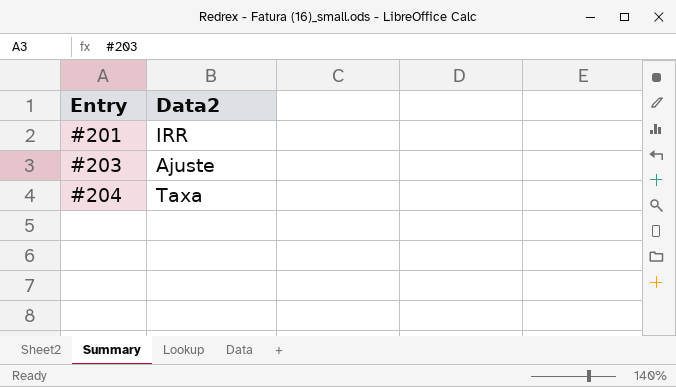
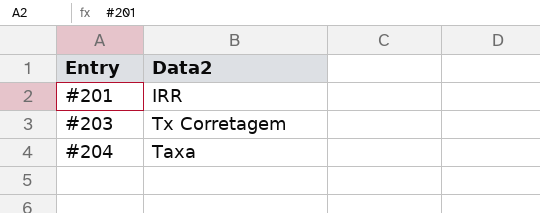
#203 | Data2: Ajuste -> Tx Corretagem

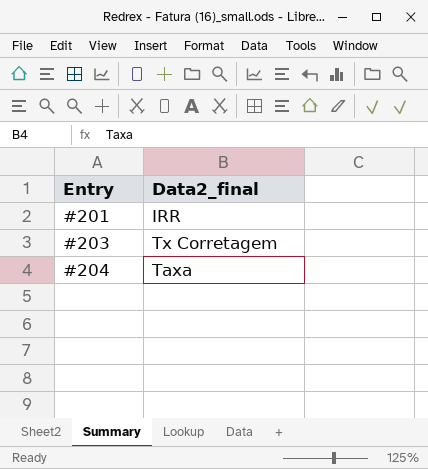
column name: Data2 -> Data2_final

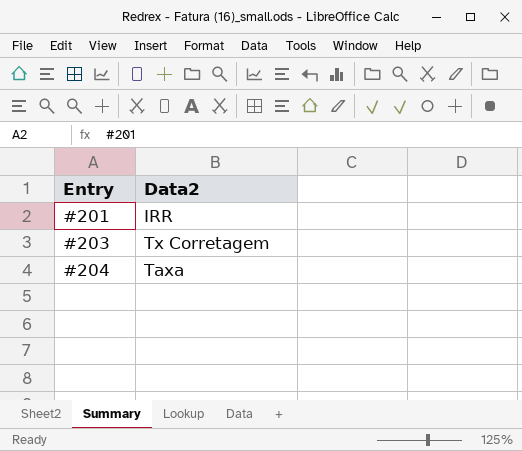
column name: Data2_final -> Data2

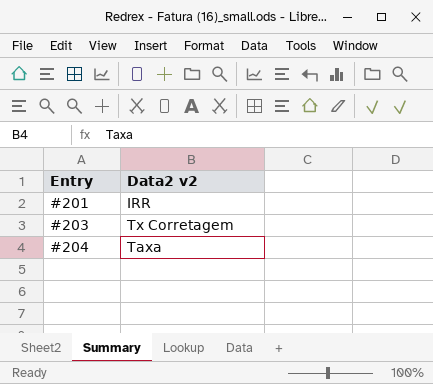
column name: Data2 -> Data2 v2

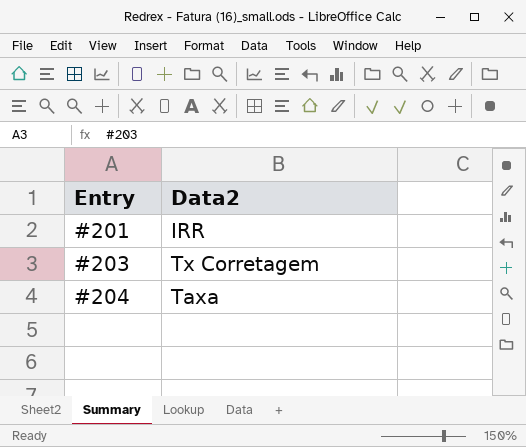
column name: Data2 v2 -> Data2

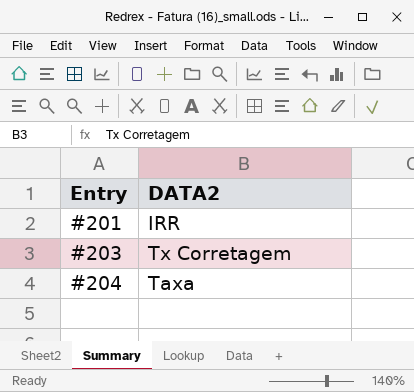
column name: Data2 -> DATA2

